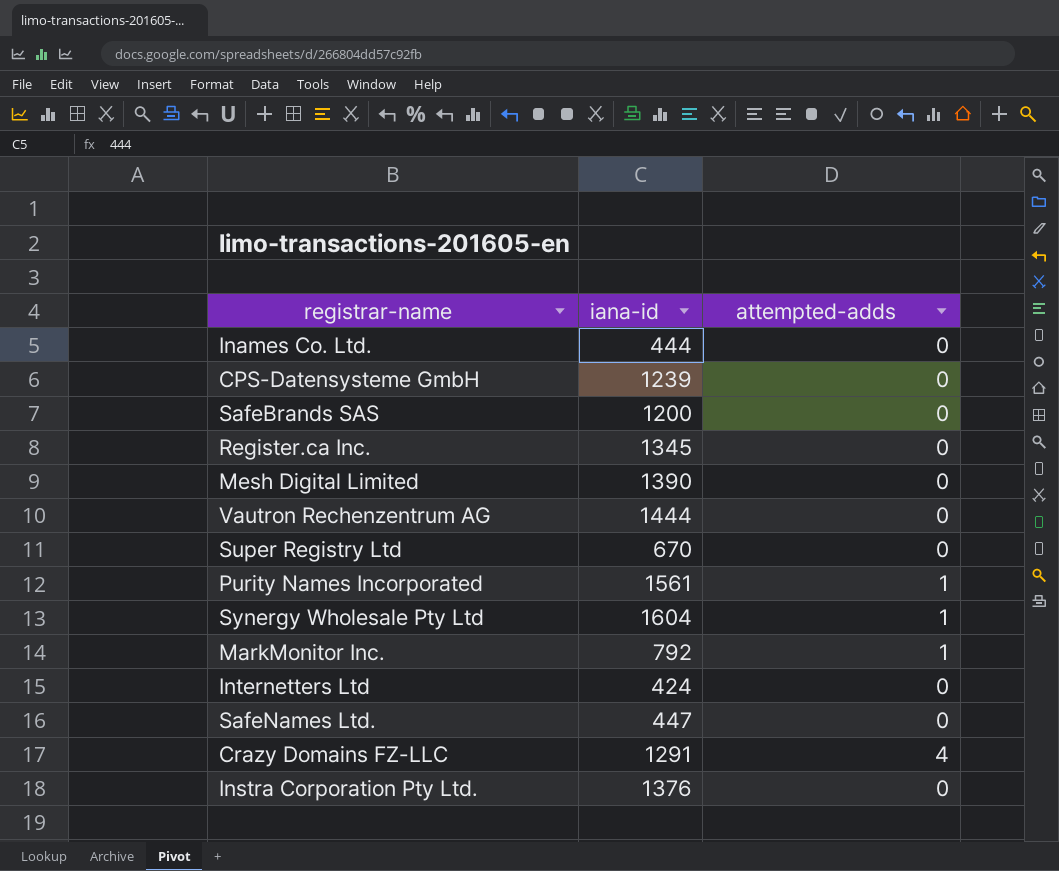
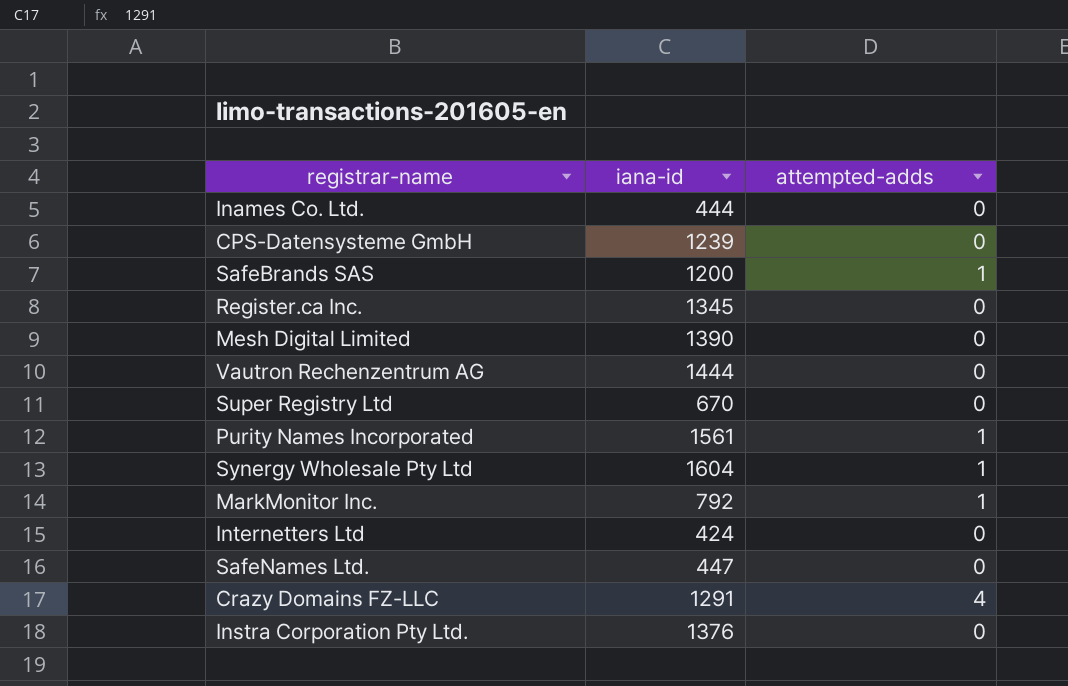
SafeBrands SAS | attempted-adds: 0 -> 1

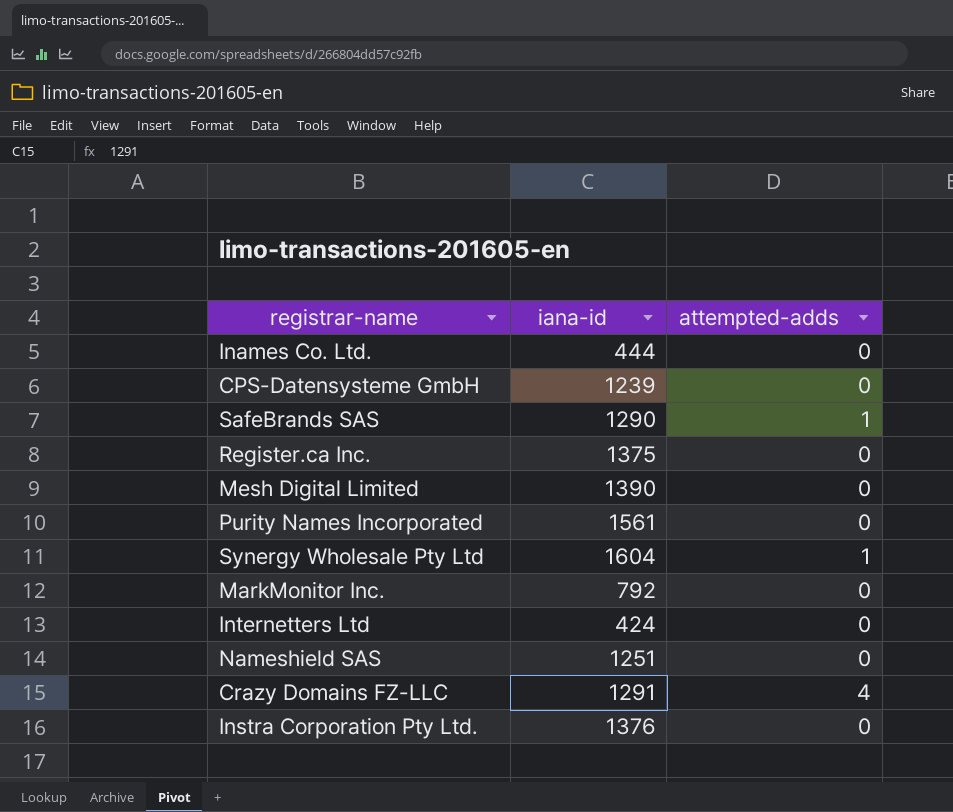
row Vautron Rechenzentrum AG: 1444 | 0 -> none
row Super Registry Ltd: 670 | 0 -> none
row SafeNames Ltd.: 447 | 0 -> none
SafeBrands SAS | iana-id: 1200 -> 1290
Register.ca Inc. | iana-id: 1345 -> 1375
Purity Names Incorporated | attempted-adds: 1 -> 0
MarkMonitor Inc. | attempted-adds: 1 -> 0
row Nameshield SAS: none -> 1251 | 0

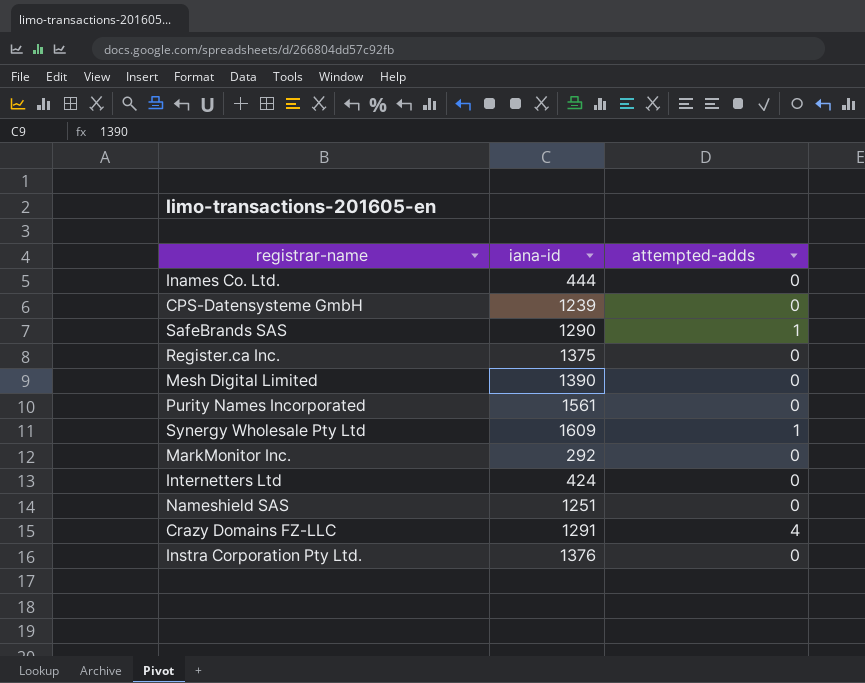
Synergy Wholesale Pty Ltd | iana-id: 1604 -> 1609
MarkMonitor Inc. | iana-id: 792 -> 292

